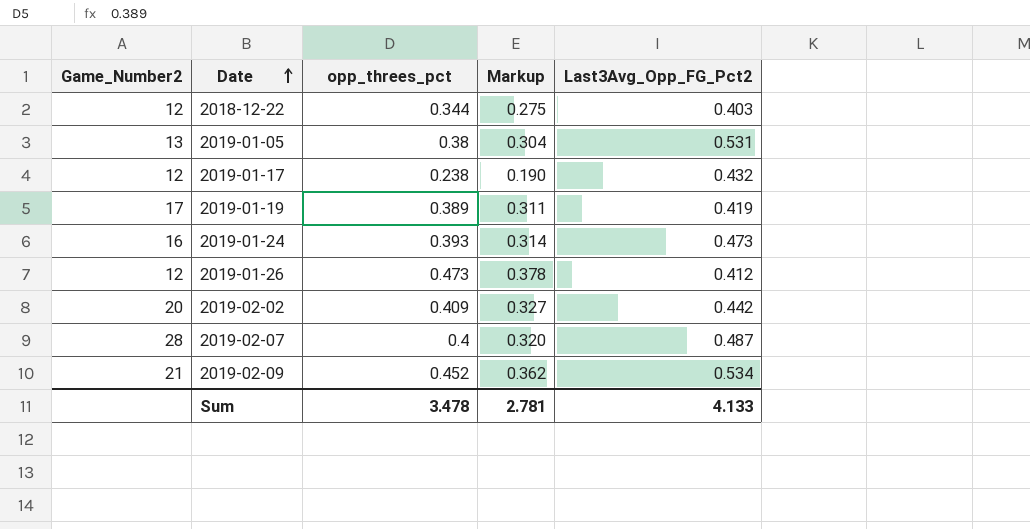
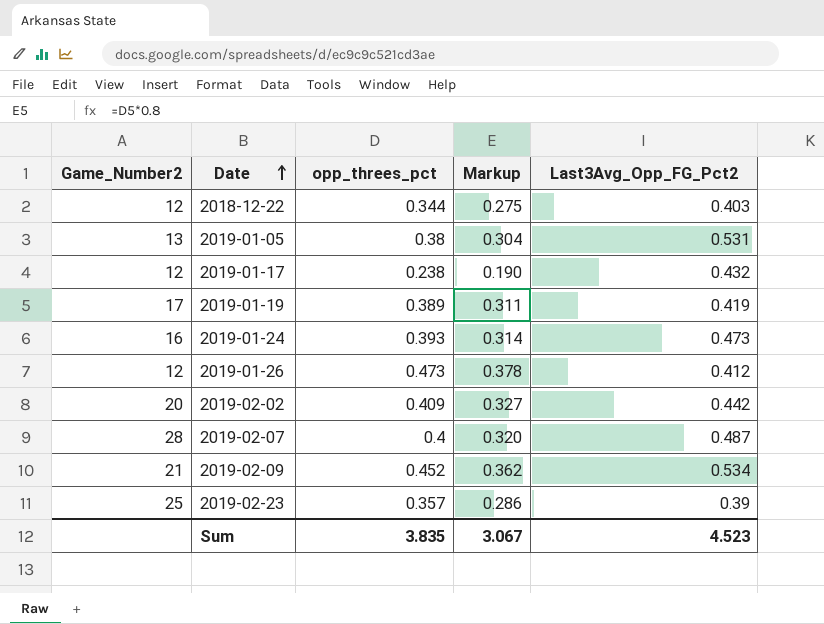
row 2019-02-23: none -> 25 | 0.357 | 0.286 | 0.39
Sum | opp_threes_pct: 3.478 -> 3.835
Sum | Markup: 2.781 -> 3.067
Sum | Last3Avg_Opp_FG_Pct2: 4.133 -> 4.523

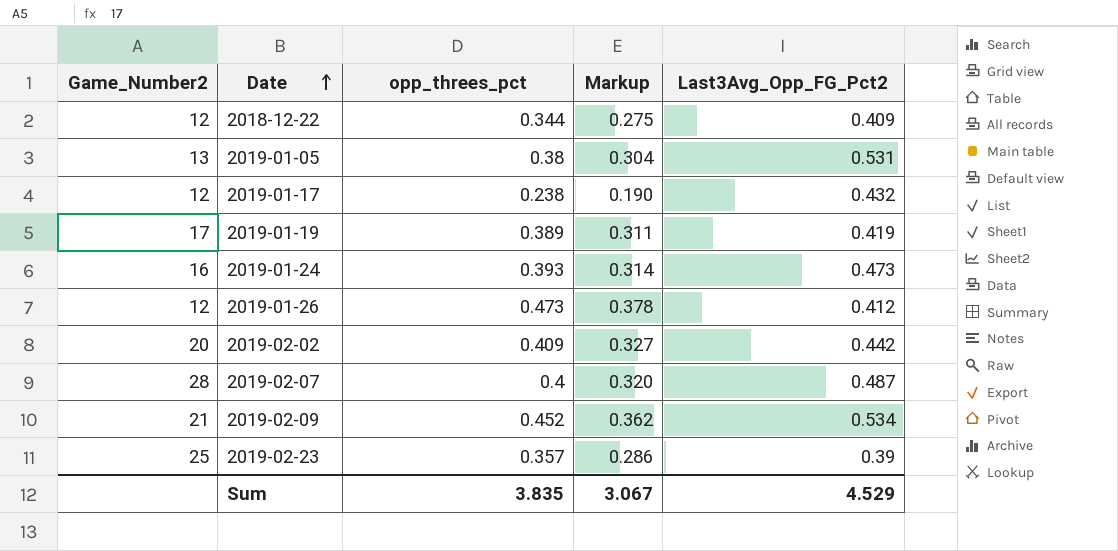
2018-12-22 | Last3Avg_Opp_FG_Pct2: 0.403 -> 0.409
Sum | Last3Avg_Opp_FG_Pct2: 4.523 -> 4.529

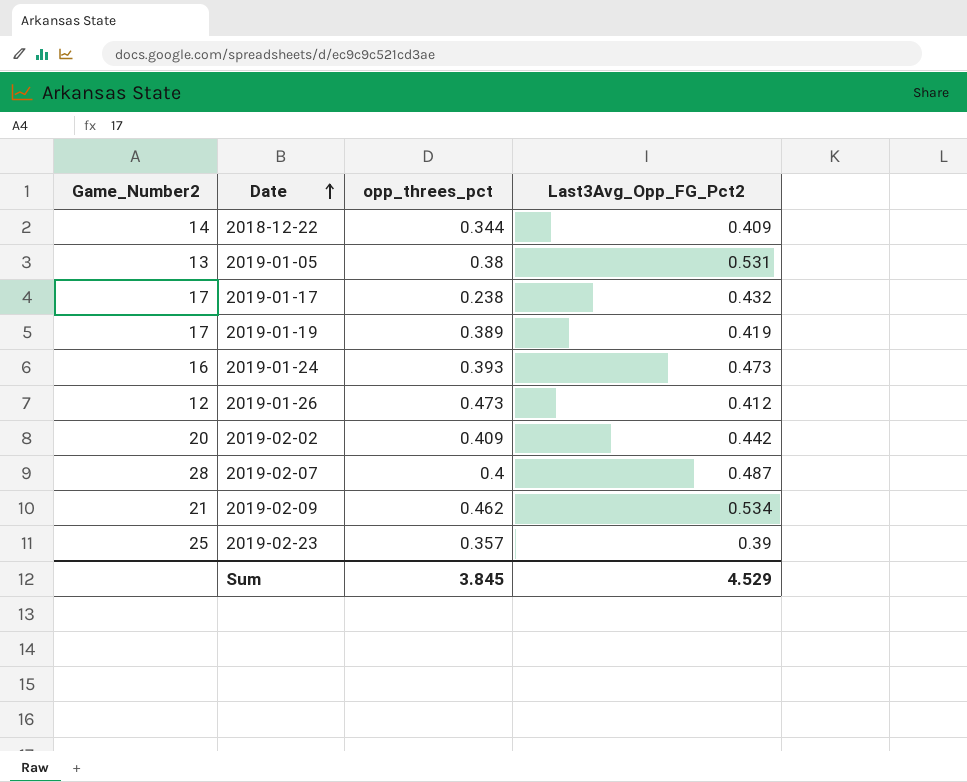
column Markup | formula: [opp_threes_pct] * 0.8 -> none
2018-12-22 | Game_Number2: 12 -> 14
2019-01-17 | Game_Number2: 12 -> 17
2019-02-09 | opp_threes_pct: 0.452 -> 0.462
Sum | opp_threes_pct: 3.835 -> 3.845

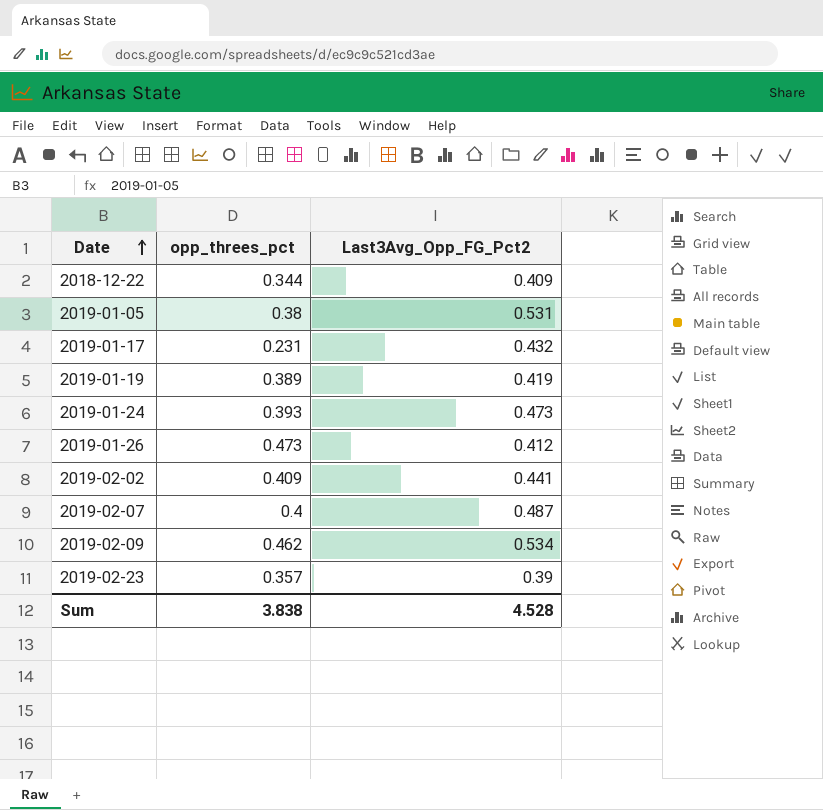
column Game_Number2 | position: 1 -> none
2019-01-17 | opp_threes_pct: 0.238 -> 0.231
2019-02-02 | Last3Avg_Opp_FG_Pct2: 0.442 -> 0.441
Sum | opp_threes_pct: 3.845 -> 3.838
Sum | Last3Avg_Opp_FG_Pct2: 4.529 -> 4.528

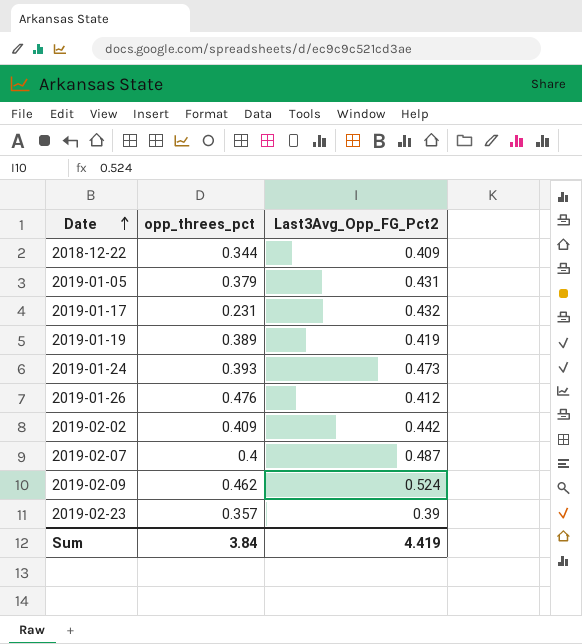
2019-01-05 | opp_threes_pct: 0.38 -> 0.379
2019-01-05 | Last3Avg_Opp_FG_Pct2: 0.531 -> 0.431
2019-01-26 | opp_threes_pct: 0.473 -> 0.476
2019-02-02 | Last3Avg_Opp_FG_Pct2: 0.441 -> 0.442
2019-02-09 | Last3Avg_Opp_FG_Pct2: 0.534 -> 0.524
Sum | opp_threes_pct: 3.838 -> 3.84
Sum | Last3Avg_Opp_FG_Pct2: 4.528 -> 4.419

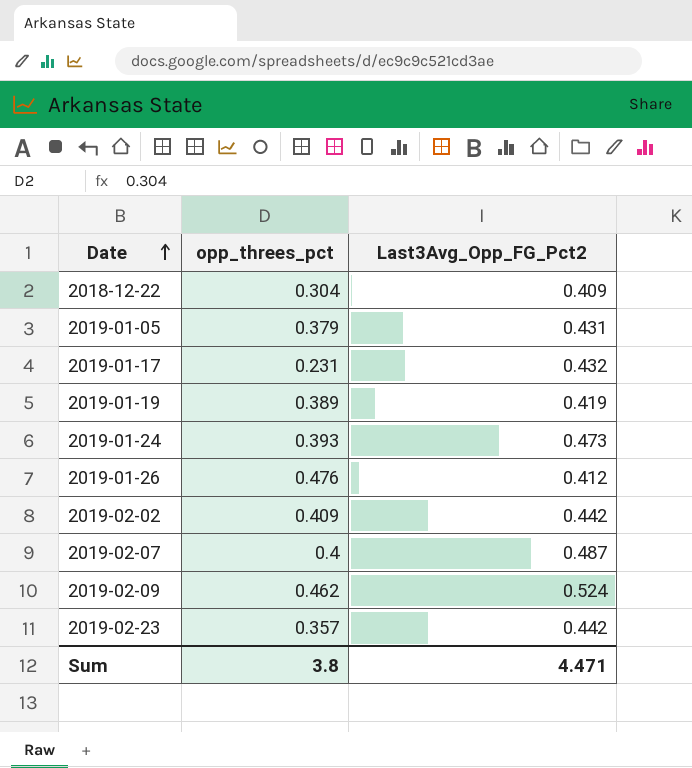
2018-12-22 | opp_threes_pct: 0.344 -> 0.304
2019-02-23 | Last3Avg_Opp_FG_Pct2: 0.39 -> 0.442
Sum | opp_threes_pct: 3.84 -> 3.8
Sum | Last3Avg_Opp_FG_Pct2: 4.419 -> 4.471

